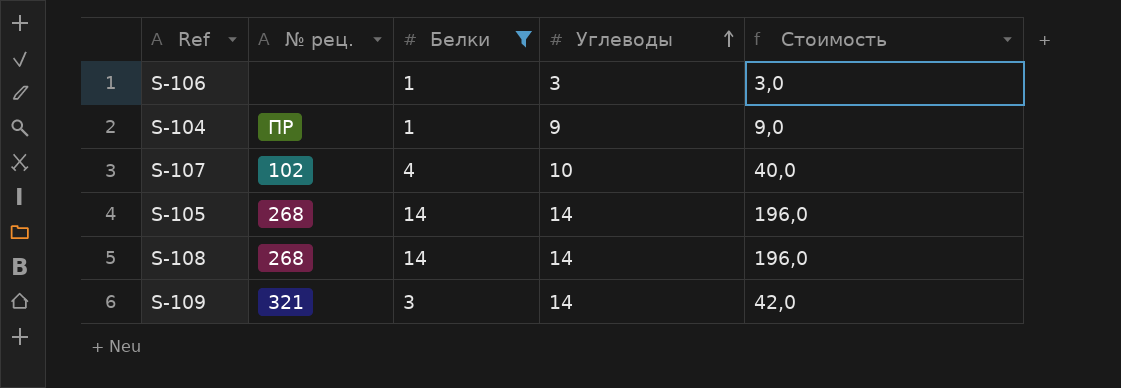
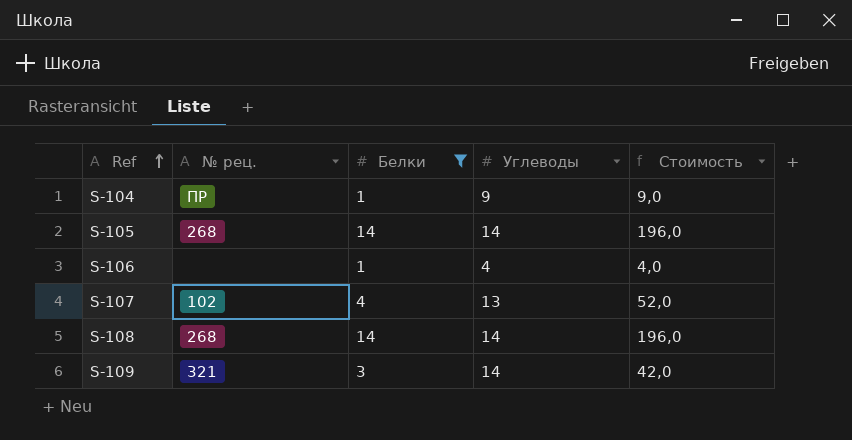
row order: Углеводы ascending -> Ref ascending
S-106 | Углеводы: 3 -> 4
S-106 | Стоимость: 3,0 -> 4,0
S-107 | Углеводы: 10 -> 13
S-107 | Стоимость: 40,0 -> 52,0

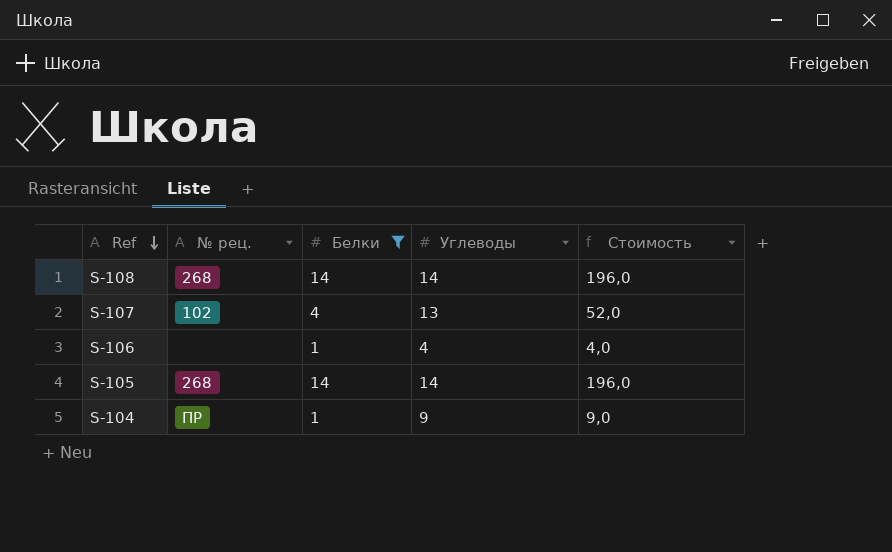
row order: Ref ascending -> Ref descending
row S-109: 321 | 3 | 14 | 42,0 -> none

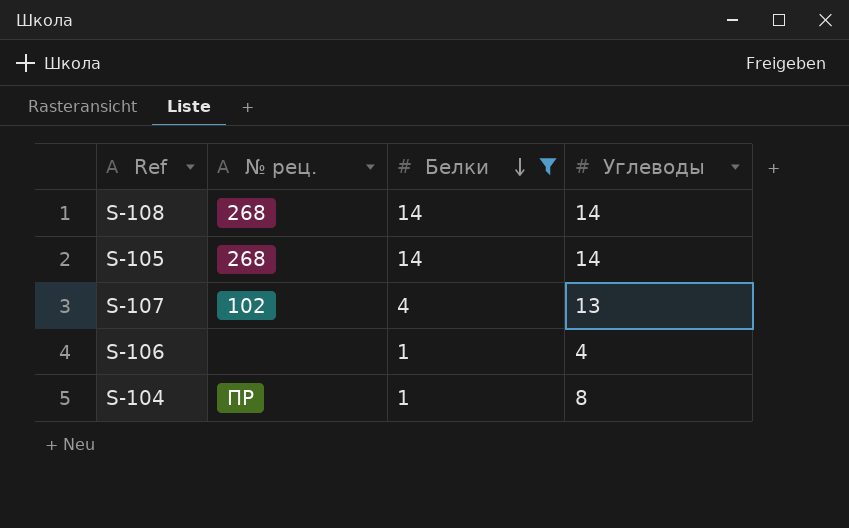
row order: Ref descending -> Белки descending
column Стоимость | formula: [Белки] * [Углеводы] -> none
S-104 | Углеводы: 9 -> 8

